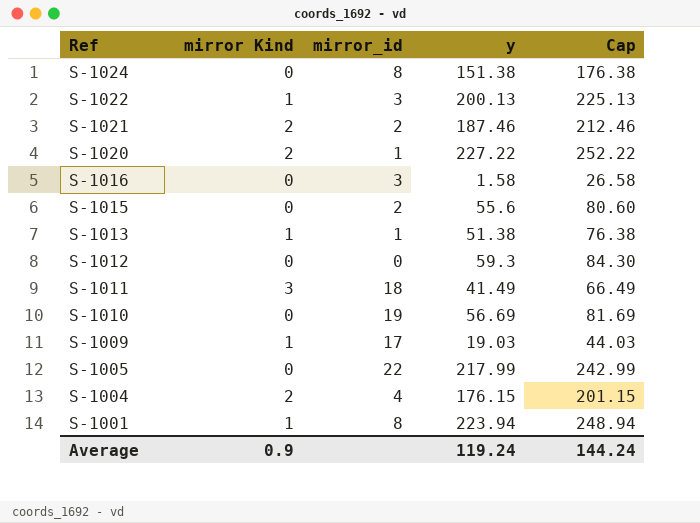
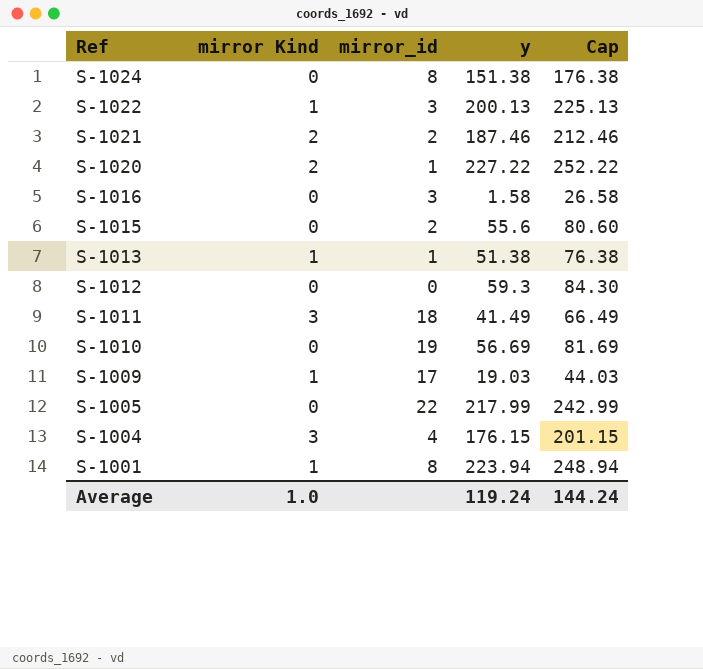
S-1004 | mirror Kind: 2 -> 3
Average | mirror Kind: 0.9 -> 1.0

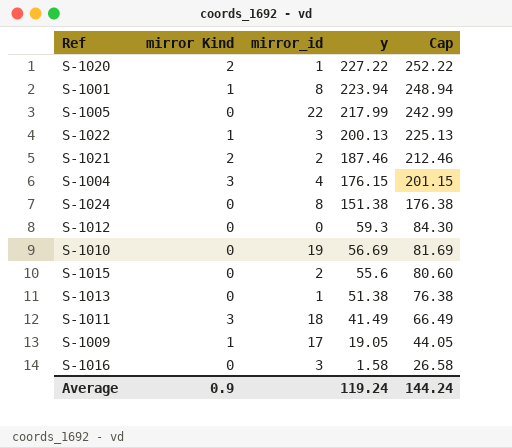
row order: Ref descending -> y descending
S-1013 | mirror Kind: 1 -> 0
S-1009 | y: 19.03 -> 19.05
S-1009 | Cap: 44.03 -> 44.05
Average | mirror Kind: 1.0 -> 0.9

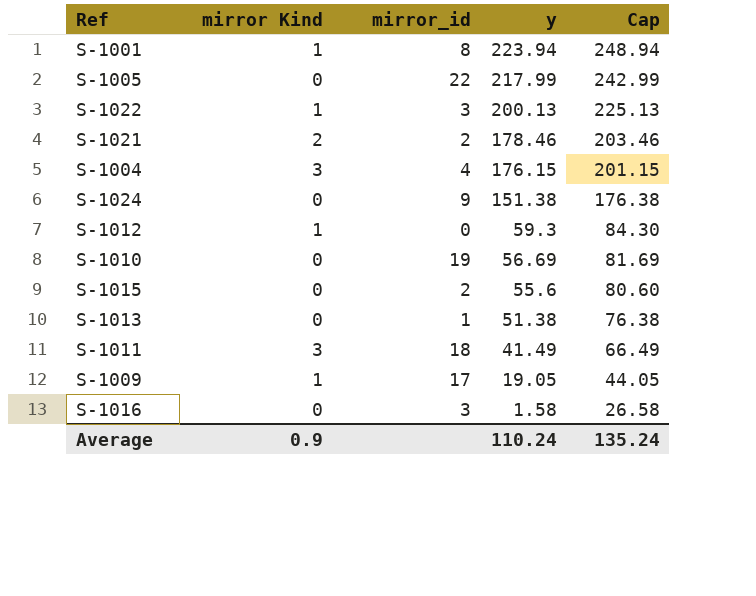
row S-1020: 2 | 1 | 227.22 | 252.22 -> none
S-1021 | y: 187.46 -> 178.46
S-1021 | Cap: 212.46 -> 203.46
S-1024 | mirror_id: 8 -> 9
S-1012 | mirror Kind: 0 -> 1
Average | y: 119.24 -> 110.24
Average | Cap: 144.24 -> 135.24

